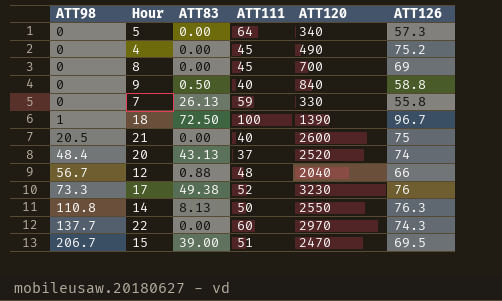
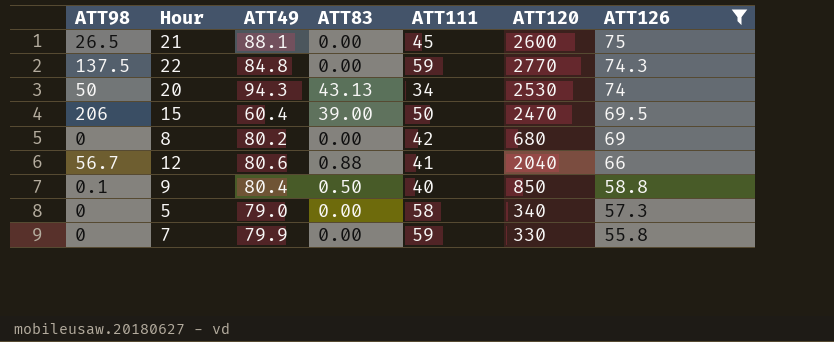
filter: none -> ATT126 <= 75
row order: ATT98 ascending -> ATT126 descending
column ATT49 | position: none -> 3
21 | ATT98: 20.5 -> 26.5
21 | ATT111: 40 -> 45
22 | ATT98: 137.7 -> 137.5
22 | ATT111: 60 -> 59
22 | ATT120: 2970 -> 2770
20 | ATT98: 48.4 -> 50
20 | ATT111: 37 -> 34
20 | ATT120: 2520 -> 2530
15 | ATT98: 206.7 -> 206
15 | ATT111: 51 -> 50
8 | ATT111: 45 -> 42
8 | ATT120: 700 -> 680
12 | ATT111: 48 -> 41
9 | ATT98: 0 -> 0.1
9 | ATT120: 840 -> 850
5 | ATT111: 64 -> 58
7 | ATT83: 26.13 -> 0.00

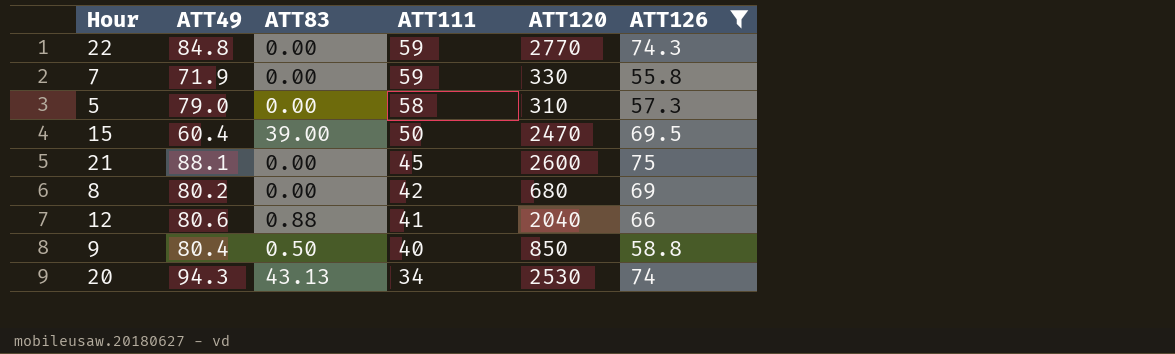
row order: ATT126 descending -> ATT111 descending
column ATT98 | position: 1 -> none
7 | ATT49: 79.9 -> 71.9
5 | ATT120: 340 -> 310

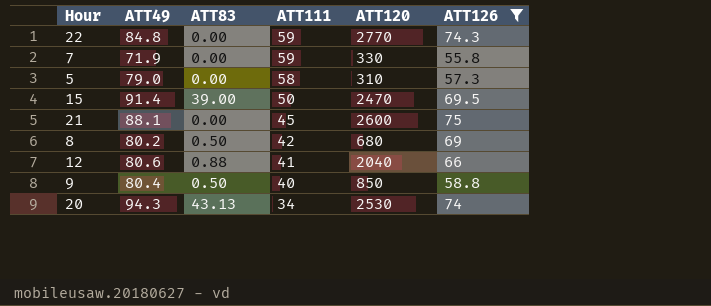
15 | ATT49: 60.4 -> 91.4
8 | ATT83: 0.00 -> 0.50

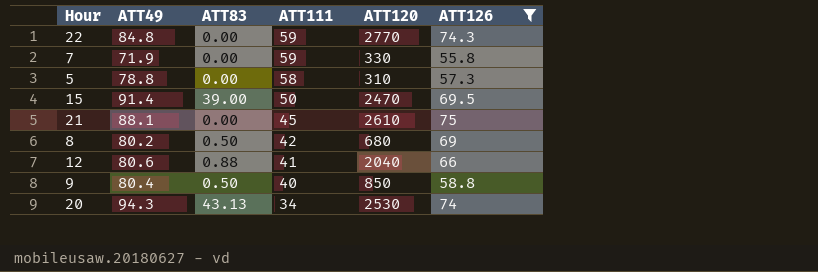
5 | ATT49: 79.0 -> 78.8
21 | ATT120: 2600 -> 2610

